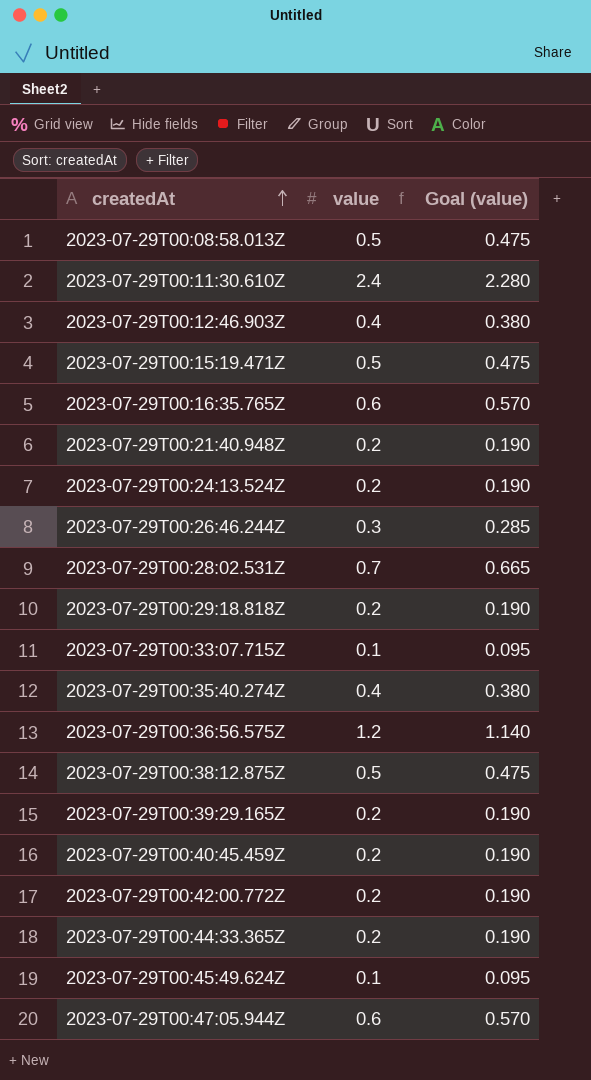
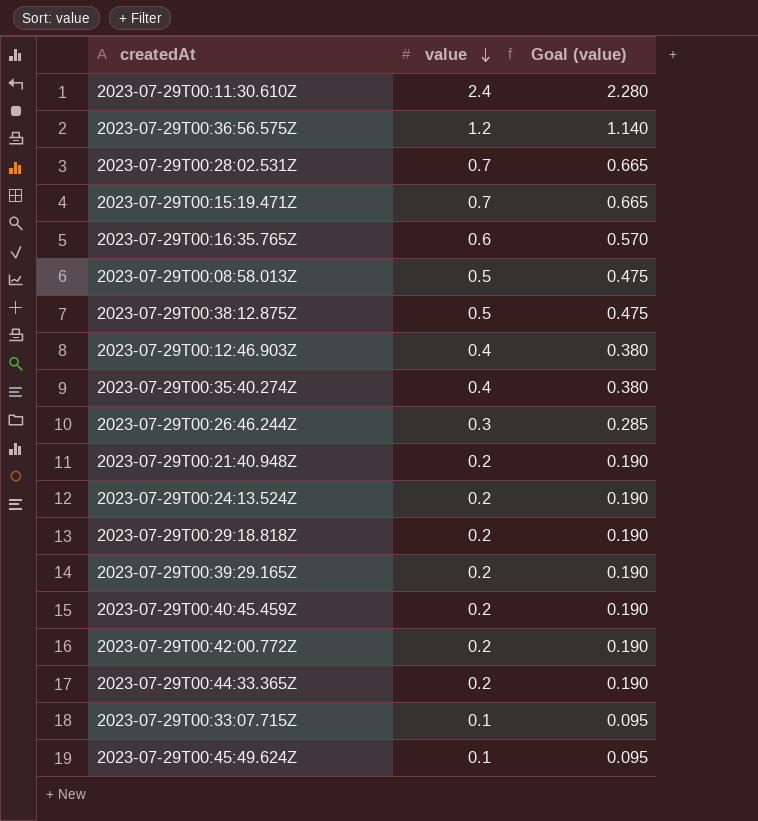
row order: createdAt ascending -> value descending
row 2023-07-29T00:47:05.944Z: 0.6 | 0.570 -> none
2023-07-29T00:15:19.471Z | value: 0.5 -> 0.7
2023-07-29T00:15:19.471Z | Goal (value): 0.475 -> 0.665

